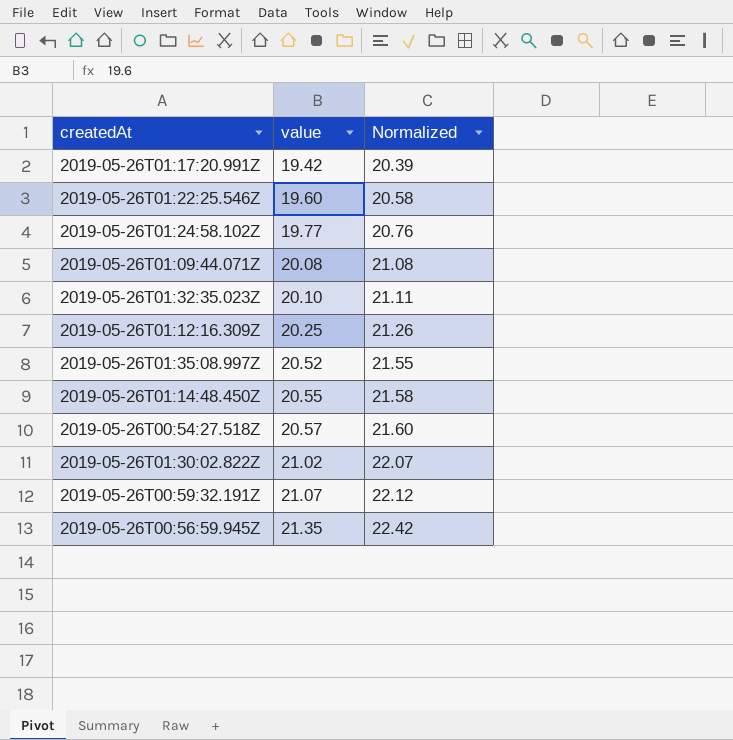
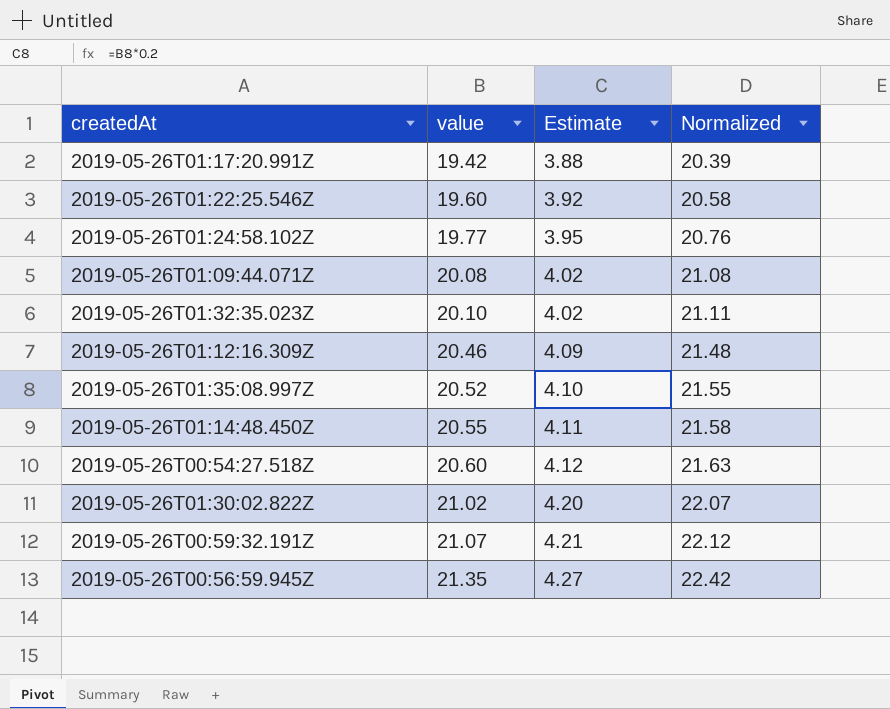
column Estimate | formula: none -> [value] * 0.2
2019-05-26T01:12:16.309Z | value: 20.25 -> 20.46
2019-05-26T01:12:16.309Z | Normalized: 21.26 -> 21.48
2019-05-26T00:54:27.518Z | value: 20.57 -> 20.60
2019-05-26T00:54:27.518Z | Normalized: 21.60 -> 21.63

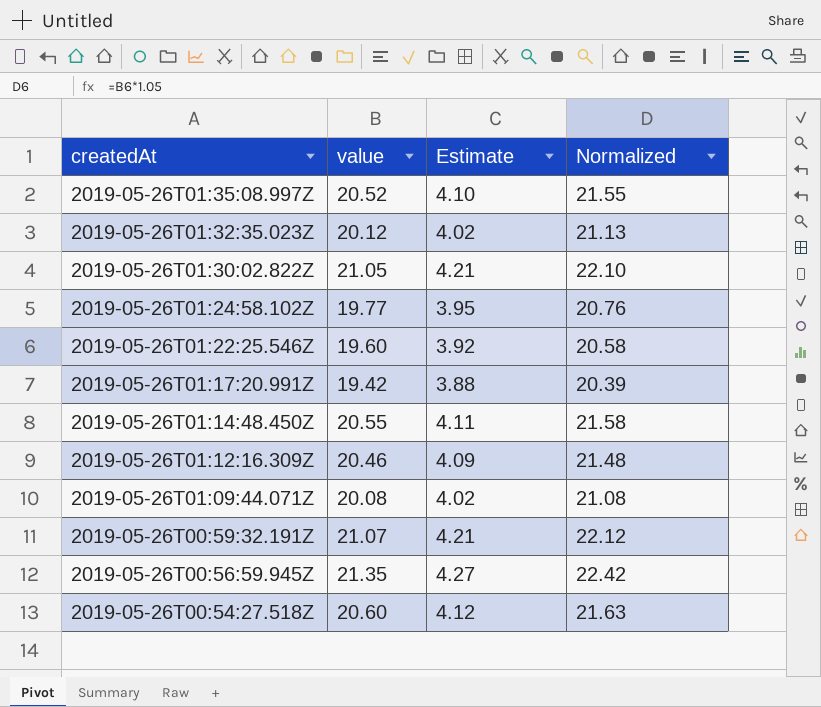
row order: value ascending -> createdAt descending
2019-05-26T01:32:35.023Z | value: 20.10 -> 20.12
2019-05-26T01:32:35.023Z | Normalized: 21.11 -> 21.13
2019-05-26T01:30:02.822Z | value: 21.02 -> 21.05
2019-05-26T01:30:02.822Z | Estimate: 4.20 -> 4.21
2019-05-26T01:30:02.822Z | Normalized: 22.07 -> 22.10

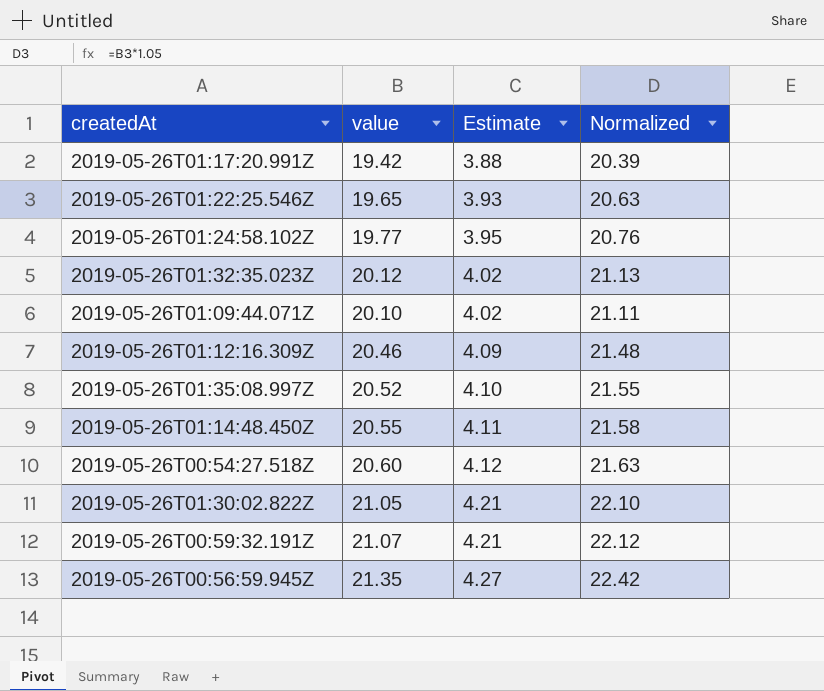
row order: createdAt descending -> Estimate ascending
2019-05-26T01:22:25.546Z | value: 19.60 -> 19.65
2019-05-26T01:22:25.546Z | Estimate: 3.92 -> 3.93
2019-05-26T01:22:25.546Z | Normalized: 20.58 -> 20.63
2019-05-26T01:09:44.071Z | value: 20.08 -> 20.10
2019-05-26T01:09:44.071Z | Normalized: 21.08 -> 21.11

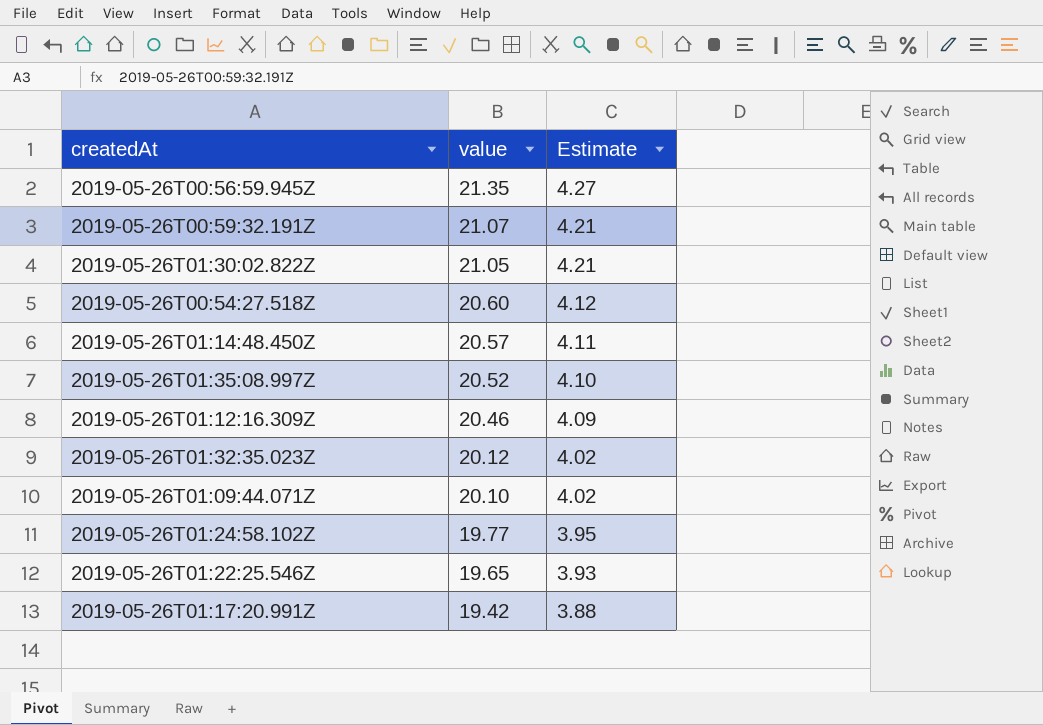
row order: Estimate ascending -> value descending
column Normalized | formula: [value] * 1.05 -> none
2019-05-26T01:14:48.450Z | value: 20.55 -> 20.57

